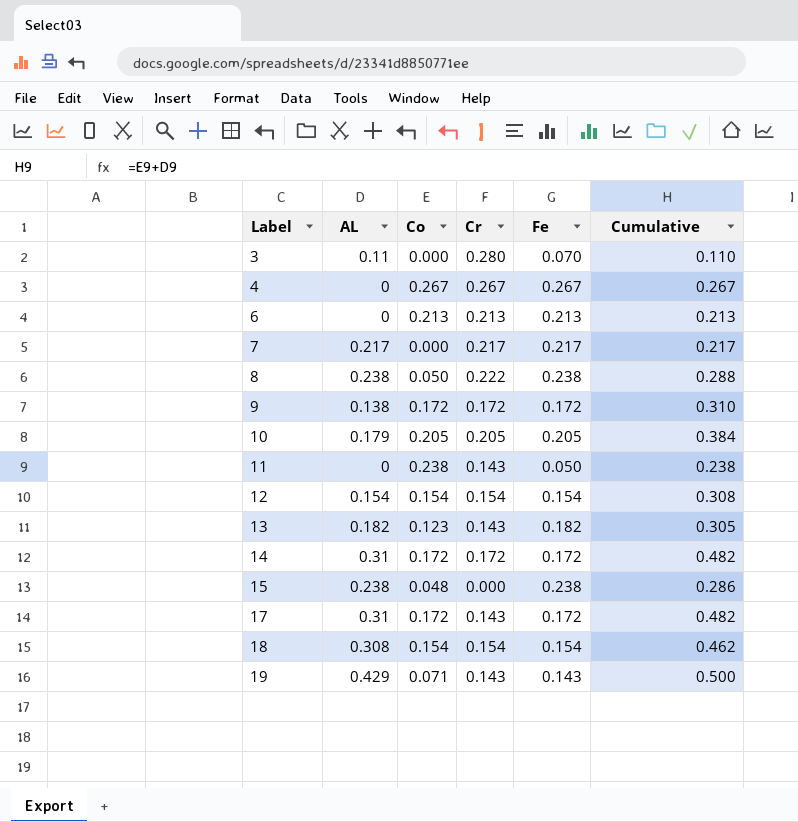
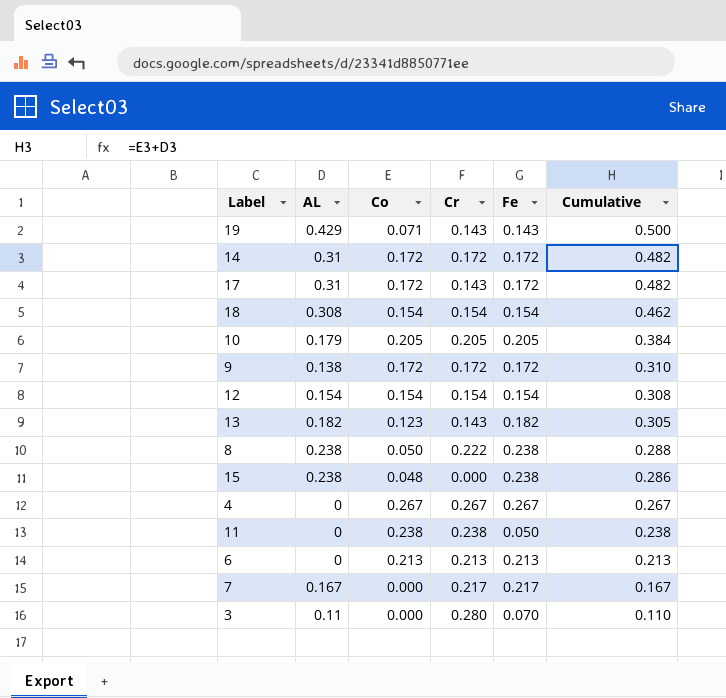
row order: Label ascending -> Cumulative descending
11 | Cr: 0.143 -> 0.238
7 | AL: 0.217 -> 0.167
7 | Cumulative: 0.217 -> 0.167

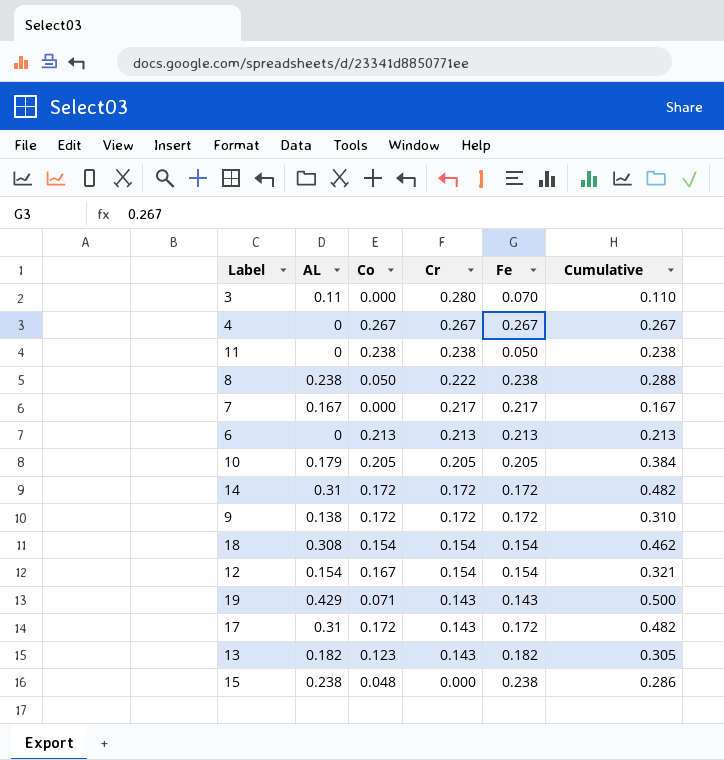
row order: Cumulative descending -> Cr descending
12 | Co: 0.154 -> 0.167
12 | Cumulative: 0.308 -> 0.321

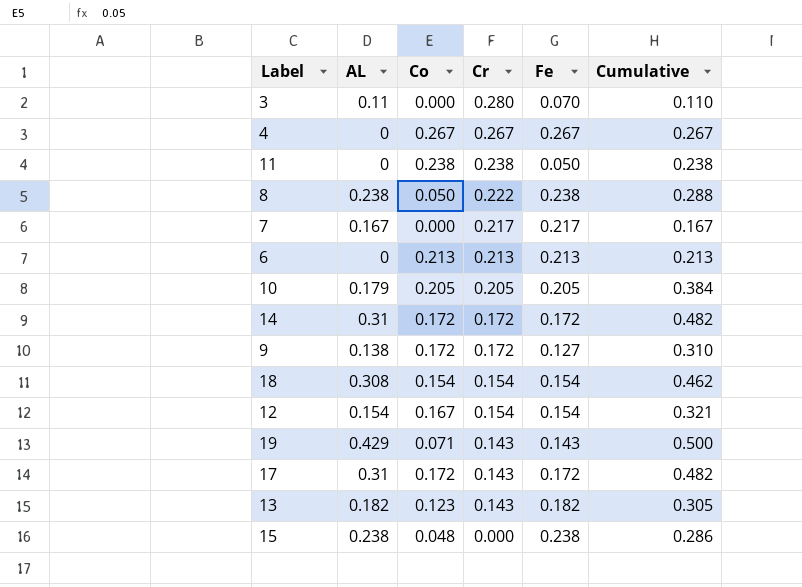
9 | Fe: 0.172 -> 0.127

